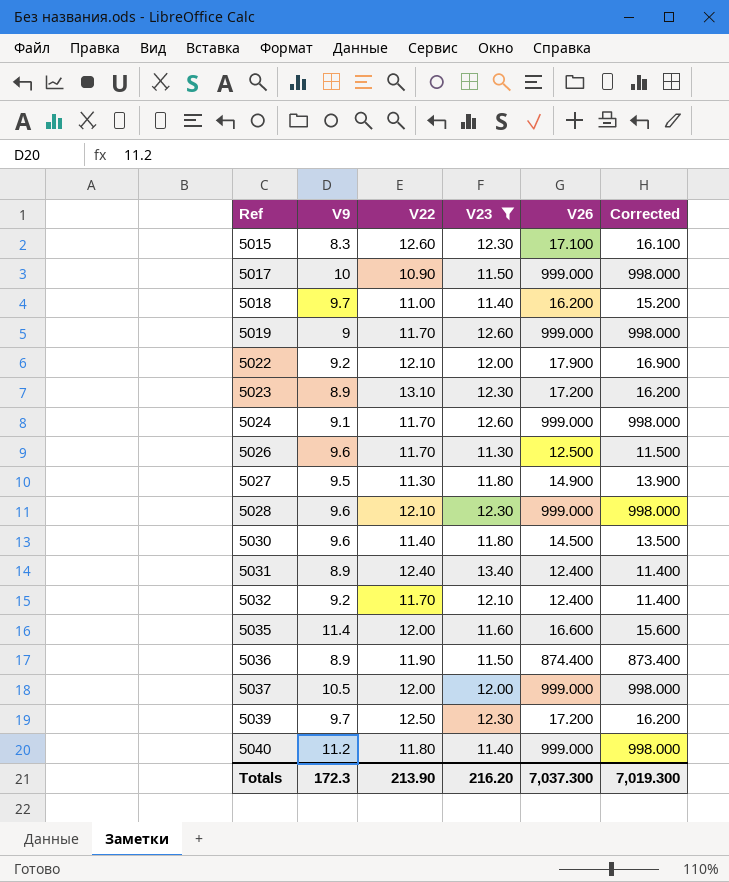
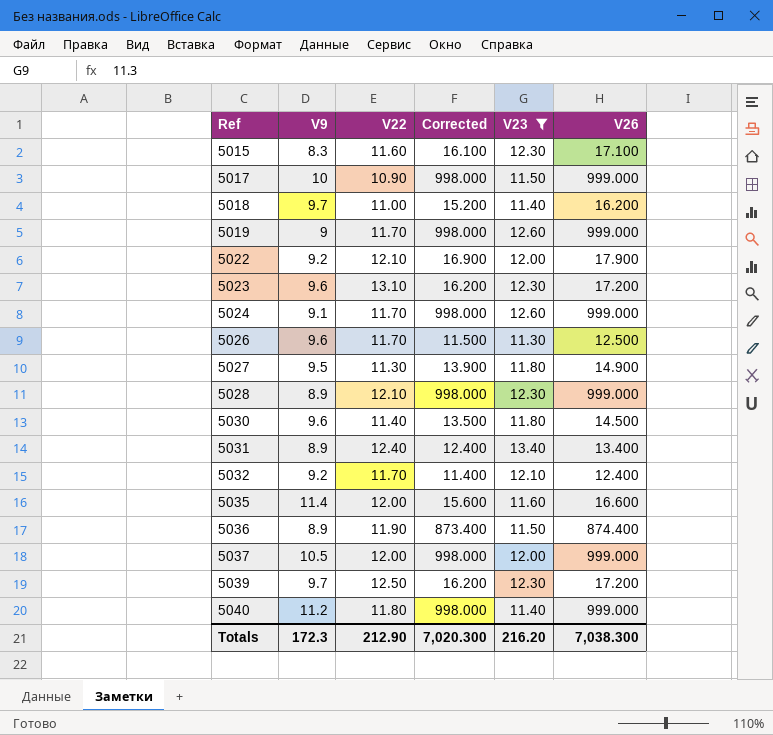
column Corrected | position: 6 -> 4
5015 | V22: 12.60 -> 11.60
5023 | V9: 8.9 -> 9.6
5028 | V9: 9.6 -> 8.9
5031 | Corrected: 11.400 -> 12.400
5031 | V26: 12.400 -> 13.400
Totals | V22: 213.90 -> 212.90
Totals | Corrected: 7,019.300 -> 7,020.300
Totals | V26: 7,037.300 -> 7,038.300

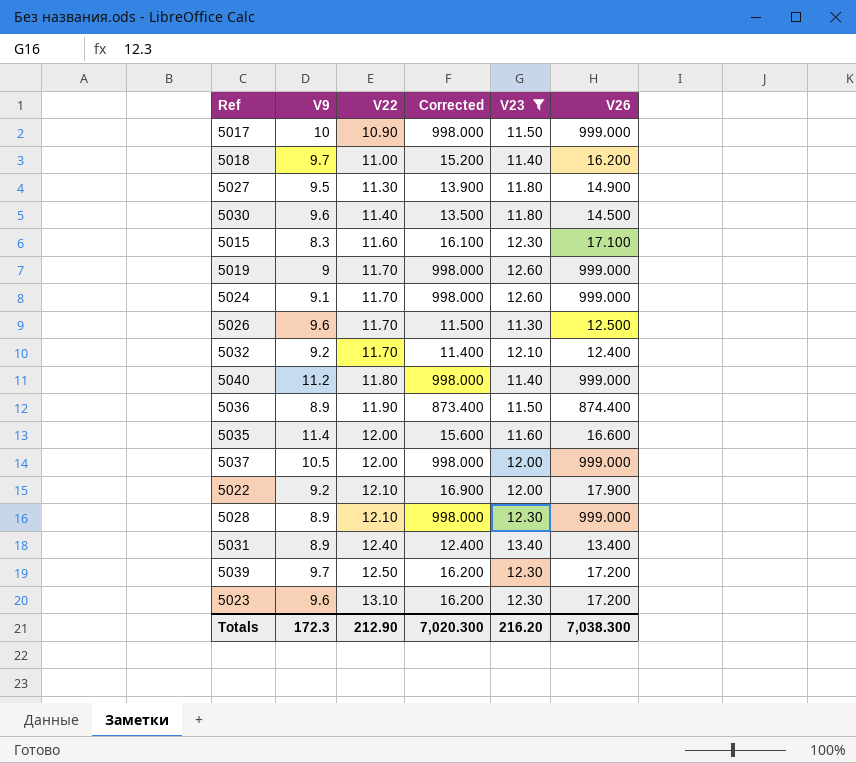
row order: Ref ascending -> V22 ascending

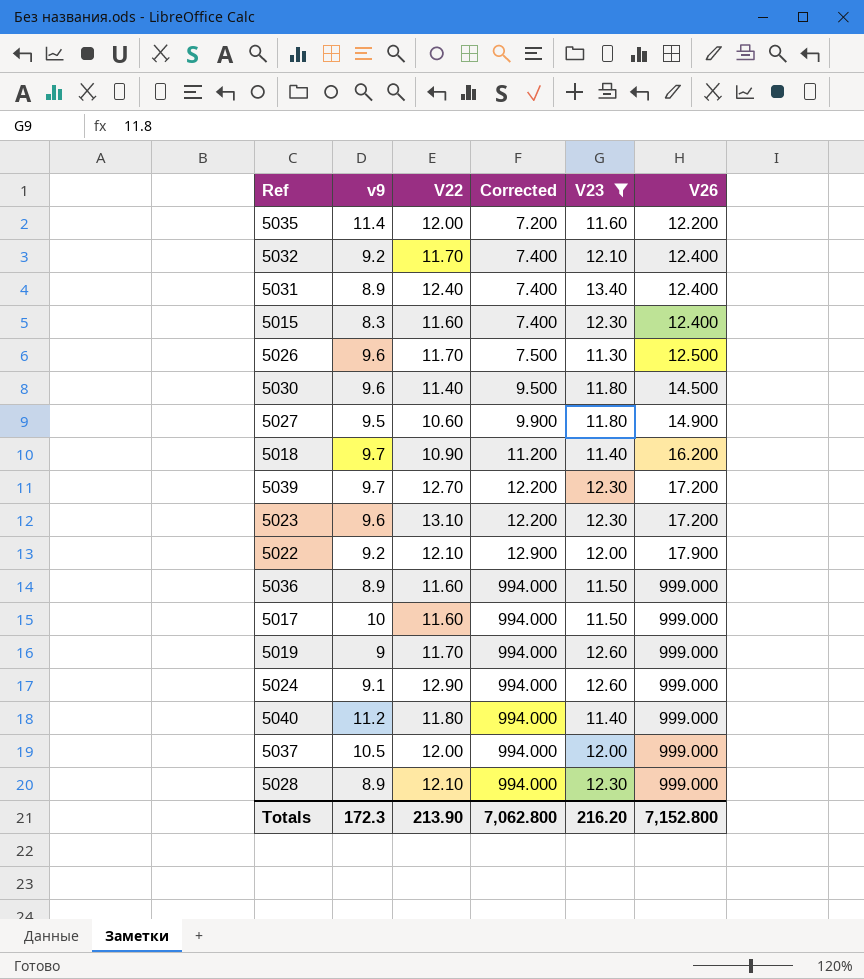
row order: V22 ascending -> Corrected ascending
column name: V9 -> v9
column Corrected | formula: [V26] - 1 -> [V26] - 5
5035 | V26: 16.600 -> 12.200
5031 | V26: 13.400 -> 12.400
5015 | V26: 17.100 -> 12.400
5027 | V22: 11.30 -> 10.60
5018 | V22: 11.00 -> 10.90
5039 | V22: 12.50 -> 12.70
5036 | V22: 11.90 -> 11.60
5036 | V26: 874.400 -> 999.000
5017 | V22: 10.90 -> 11.60
5024 | V22: 11.70 -> 12.90
Totals | V22: 212.90 -> 213.90
Totals | Corrected: 7,020.300 -> 7,062.800
Totals | V26: 7,038.300 -> 7,152.800

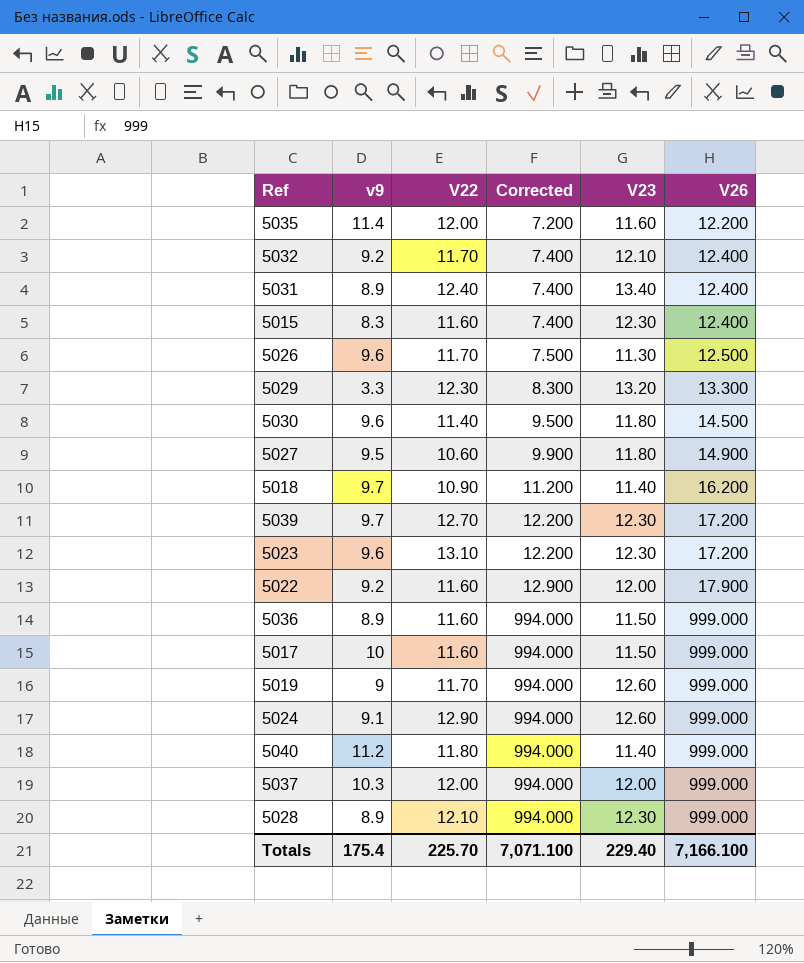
filter: V23 != 13.20 -> none
5022 | V22: 12.10 -> 11.60
5037 | v9: 10.5 -> 10.3
Totals | v9: 172.3 -> 175.4
Totals | V22: 213.90 -> 225.70
Totals | Corrected: 7,062.800 -> 7,071.100
Totals | V23: 216.20 -> 229.40
Totals | V26: 7,152.800 -> 7,166.100

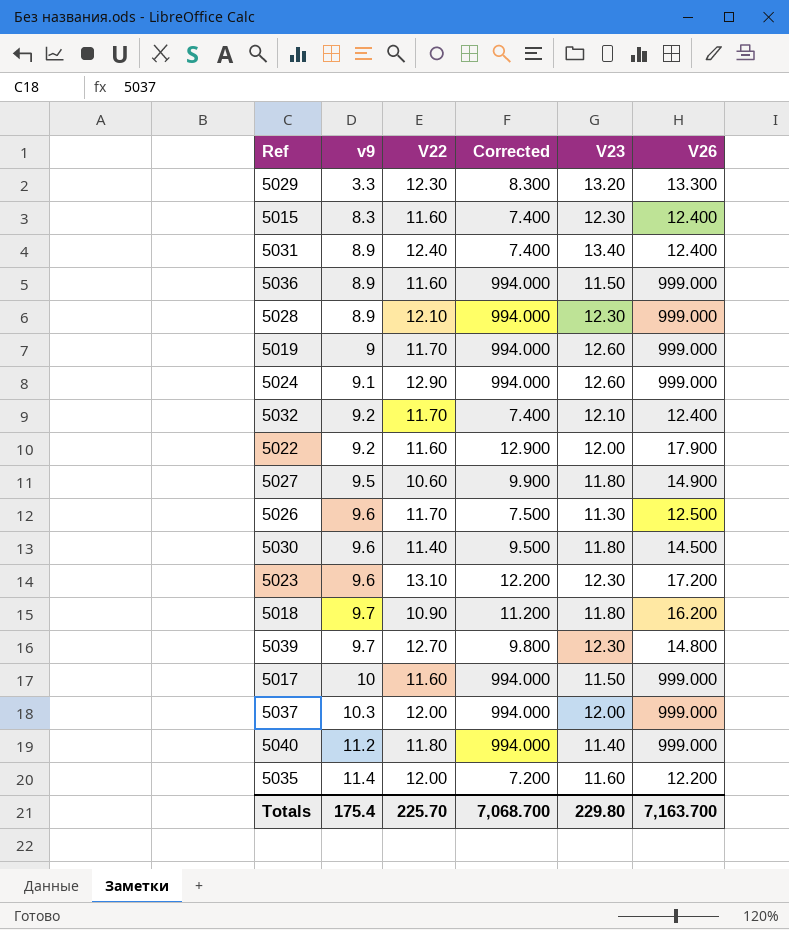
row order: Corrected ascending -> v9 ascending
5018 | V23: 11.40 -> 11.80
5039 | Corrected: 12.200 -> 9.800
5039 | V26: 17.200 -> 14.800
Totals | Corrected: 7,071.100 -> 7,068.700
Totals | V23: 229.40 -> 229.80
Totals | V26: 7,166.100 -> 7,163.700

